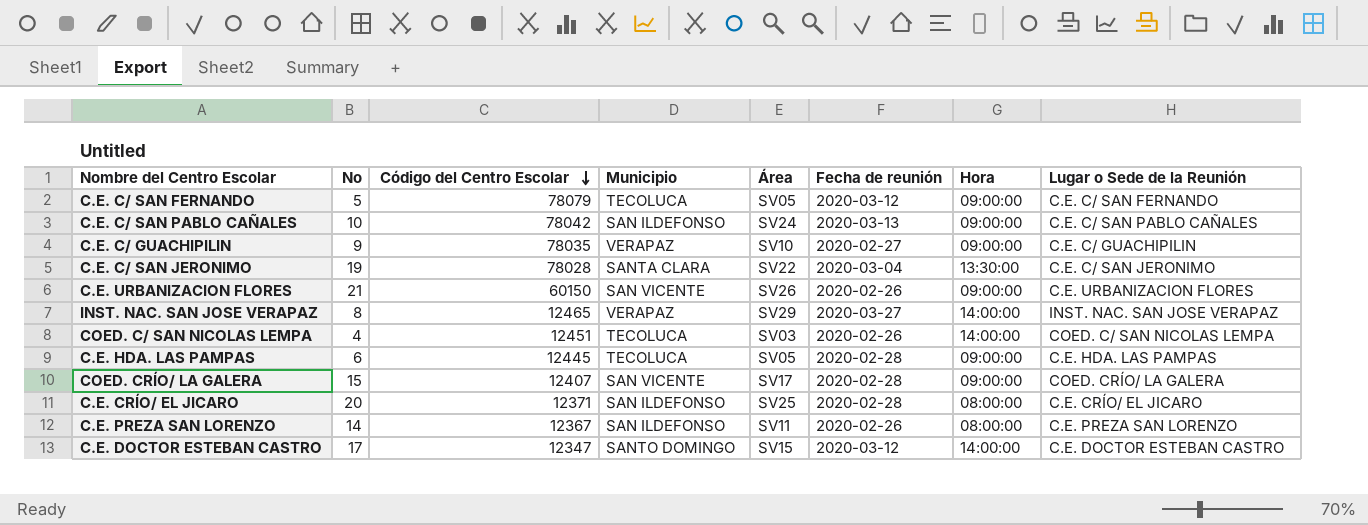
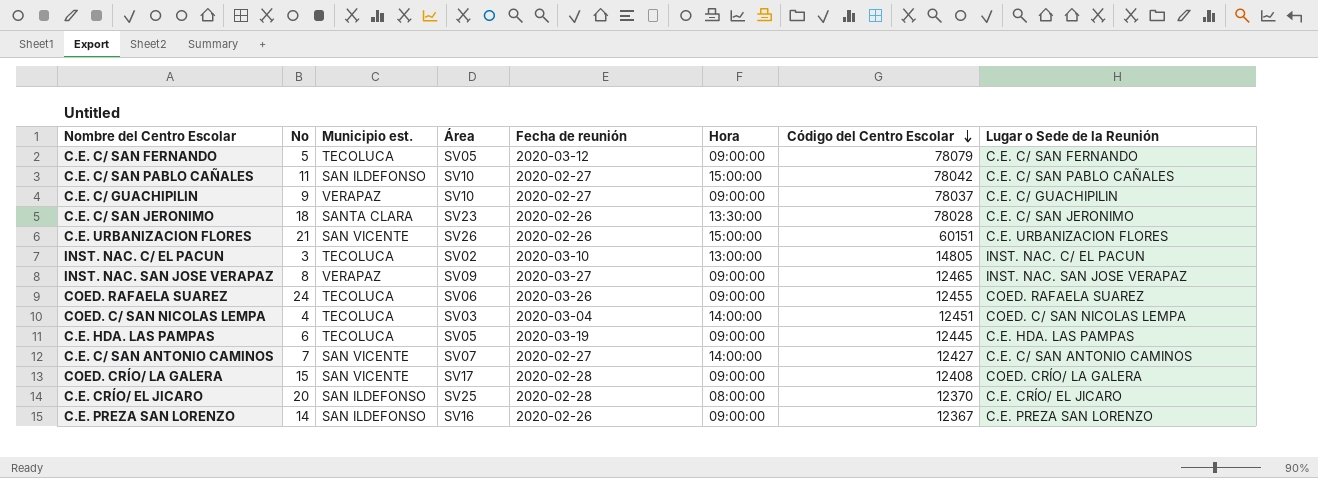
column name: Municipio -> Municipio est.
column Código del Centro Escolar | position: 3 -> 7
row C.E. DOCTOR ESTEBAN CASTRO: 17 | 12347 | SANTO DOMINGO | SV15 | 2020-03-12 | 14:00:00 | C.E. DOCTOR ESTEBAN CASTRO -> none
C.E. C/ SAN PABLO CAÑALES | No: 10 -> 11
C.E. C/ SAN PABLO CAÑALES | Área: SV24 -> SV10
C.E. C/ SAN PABLO CAÑALES | Fecha de reunión: 2020-03-13 -> 2020-02-27
C.E. C/ SAN PABLO CAÑALES | Hora: 09:00:00 -> 15:00:00
C.E. C/ GUACHIPILIN | Código del Centro Escolar: 78035 -> 78037
C.E. C/ SAN JERONIMO | No: 19 -> 18
C.E. C/ SAN JERONIMO | Área: SV22 -> SV23
C.E. C/ SAN JERONIMO | Fecha de reunión: 2020-03-04 -> 2020-02-26
C.E. URBANIZACION FLORES | Hora: 09:00:00 -> 15:00:00
C.E. URBANIZACION FLORES | Código del Centro Escolar: 60150 -> 60151
row INST. NAC. C/ EL PACUN: none -> 3 | TECOLUCA | SV02 | 2020-03-10 | 13:00:00 | 14805 | INST. NAC. C/ EL PACUN
INST. NAC. SAN JOSE VERAPAZ | Área: SV29 -> SV09
INST. NAC. SAN JOSE VERAPAZ | Hora: 14:00:00 -> 09:00:00
row COED. RAFAELA SUAREZ: none -> 24 | TECOLUCA | SV06 | 2020-03-26 | 09:00:00 | 12455 | COED. RAFAELA SUAREZ
COED. C/ SAN NICOLAS LEMPA | Fecha de reunión: 2020-02-26 -> 2020-03-04
C.E. HDA. LAS PAMPAS | Fecha de reunión: 2020-02-28 -> 2020-03-19
row C.E. C/ SAN ANTONIO CAMINOS: none -> 7 | SAN VICENTE | SV07 | 2020-02-27 | 14:00:00 | 12427 | C.E. C/ SAN ANTONIO CAMINOS
COED. CRÍO/ LA GALERA | Código del Centro Escolar: 12407 -> 12408
C.E. CRÍO/ EL JICARO | Código del Centro Escolar: 12371 -> 12370
C.E. PREZA SAN LORENZO | Área: SV11 -> SV16
C.E. PREZA SAN LORENZO | Hora: 08:00:00 -> 09:00:00

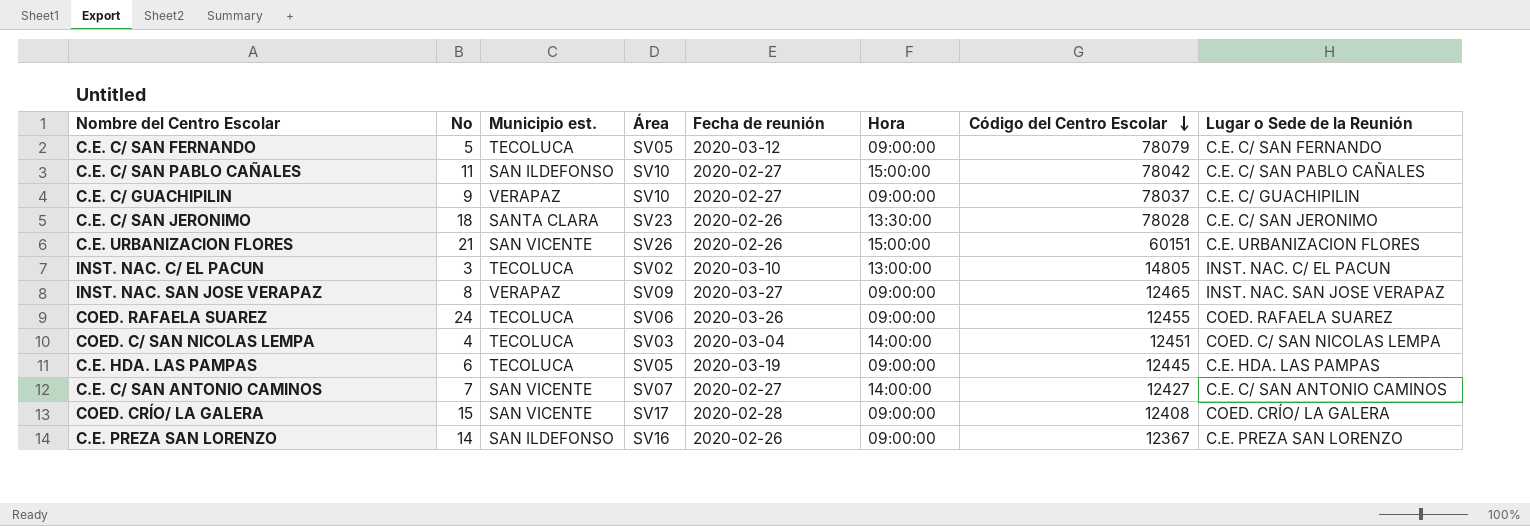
row C.E. CRÍO/ EL JICARO: 20 | SAN ILDEFONSO | SV25 | 2020-02-28 | 08:00:00 | 12370 | C.E. CRÍO/ EL JICARO -> none

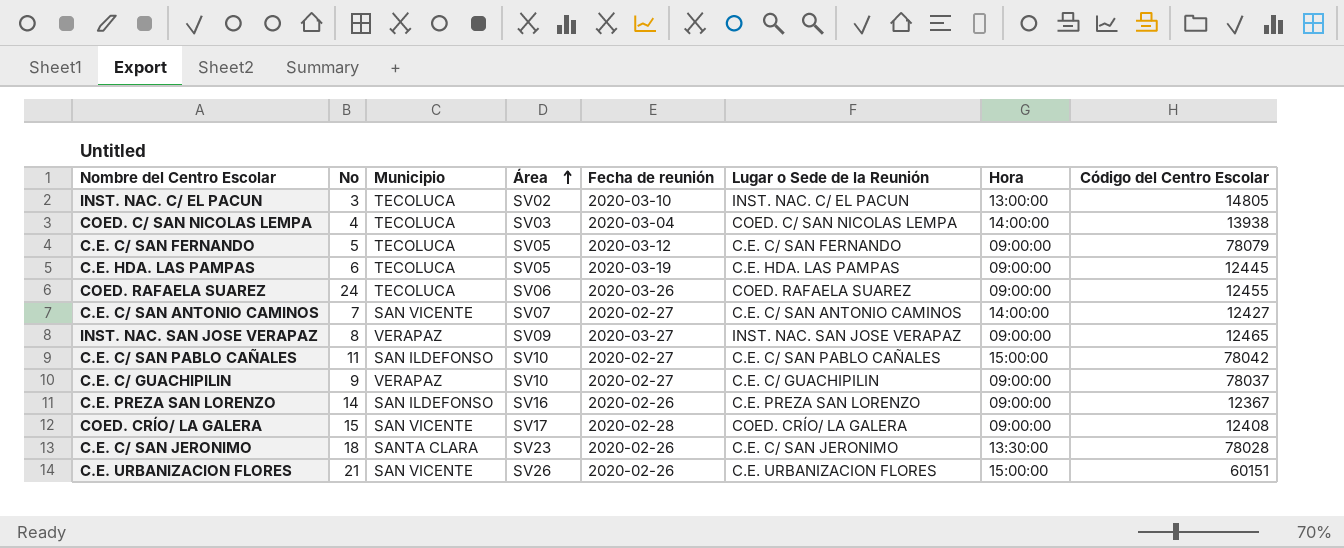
row order: Código del Centro Escolar descending -> Área ascending
column name: Municipio est. -> Municipio
column Lugar o Sede de la Reunión | position: 8 -> 6
COED. C/ SAN NICOLAS LEMPA | Código del Centro Escolar: 12451 -> 13938

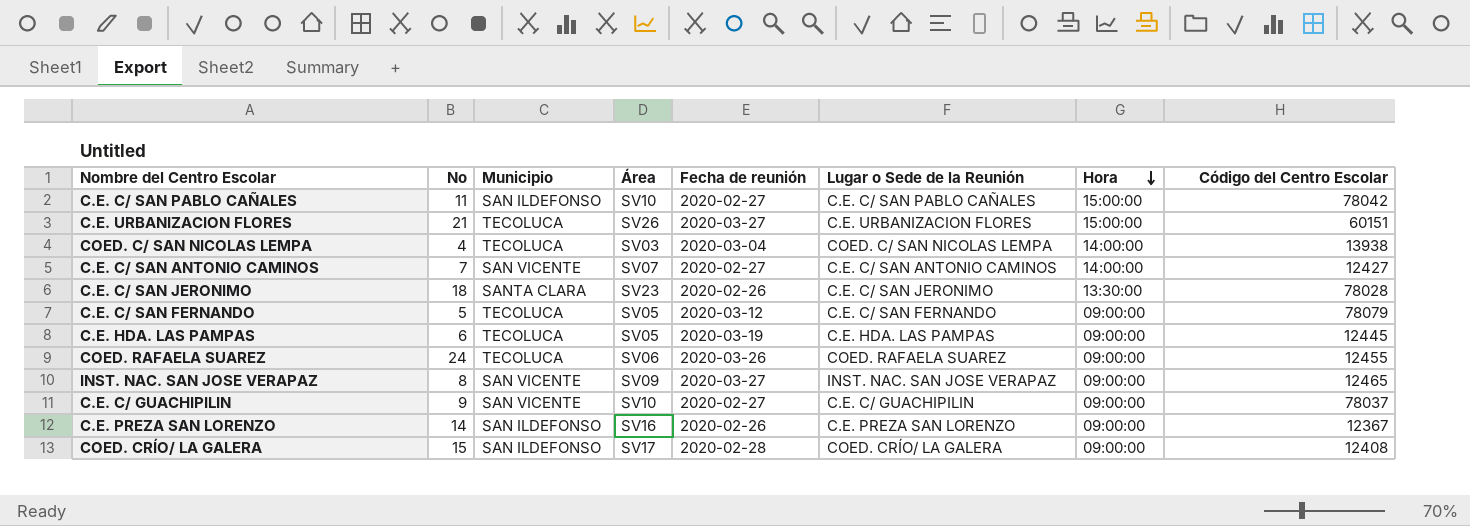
row order: Área ascending -> Hora descending
row INST. NAC. C/ EL PACUN: 3 | TECOLUCA | SV02 | 2020-03-10 | INST. NAC. C/ EL PACUN | 13:00:00 | 14805 -> none
C.E. URBANIZACION FLORES | Municipio: SAN VICENTE -> TECOLUCA
C.E. URBANIZACION FLORES | Fecha de reunión: 2020-02-26 -> 2020-03-27
INST. NAC. SAN JOSE VERAPAZ | Municipio: VERAPAZ -> SAN VICENTE
C.E. C/ GUACHIPILIN | Municipio: VERAPAZ -> SAN VICENTE
COED. CRÍO/ LA GALERA | Municipio: SAN VICENTE -> SAN ILDEFONSO

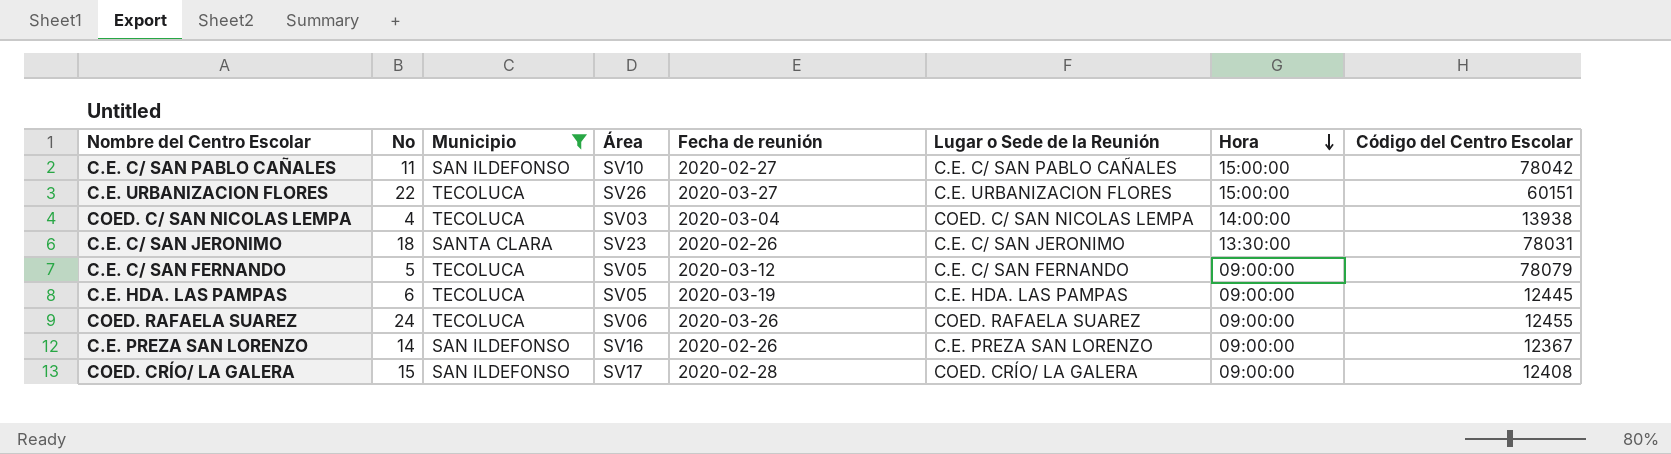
filter: none -> Municipio != SAN VICENTE
C.E. URBANIZACION FLORES | No: 21 -> 22
C.E. C/ SAN JERONIMO | Código del Centro Escolar: 78028 -> 78031

